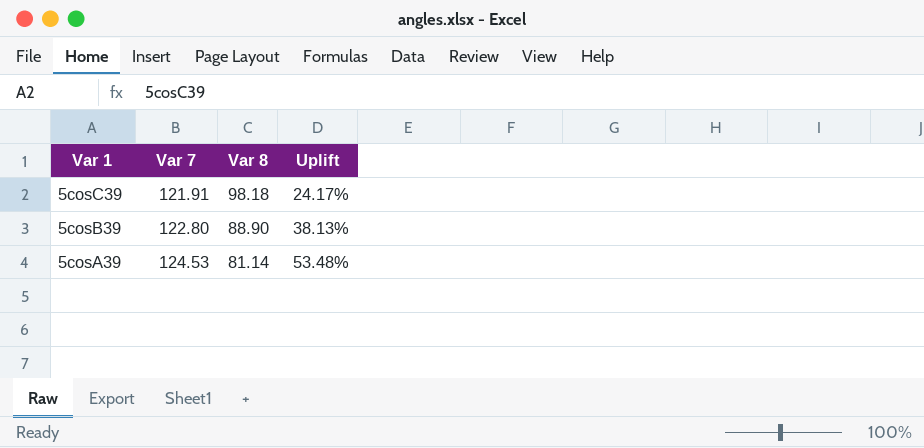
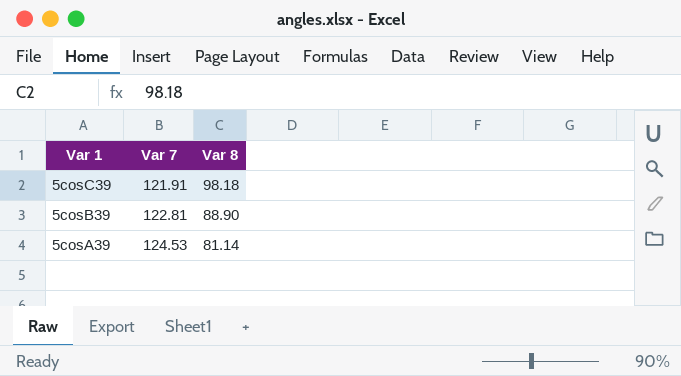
column Uplift | formula: ([Var 7] - [Var 8]) / [Var 8] -> none
5cosB39 | Var 7: 122.80 -> 122.81

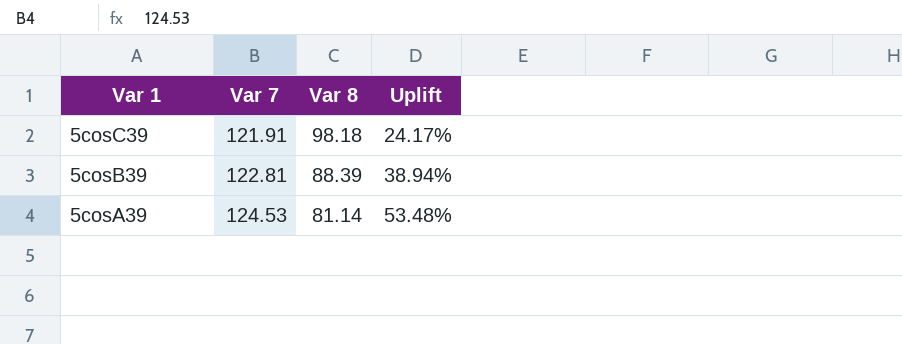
column Uplift | formula: none -> ([Var 7] - [Var 8]) / [Var 8]
5cosB39 | Var 8: 88.90 -> 88.39

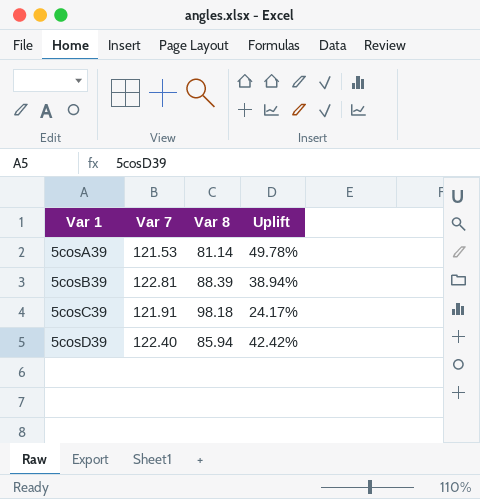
row order: Var 1 descending -> Var 1 ascending
5cosA39 | Var 7: 124.53 -> 121.53
5cosA39 | Uplift: 53.48% -> 49.78%
row 5cosD39: none -> 122.40 | 85.94 | 42.42%

